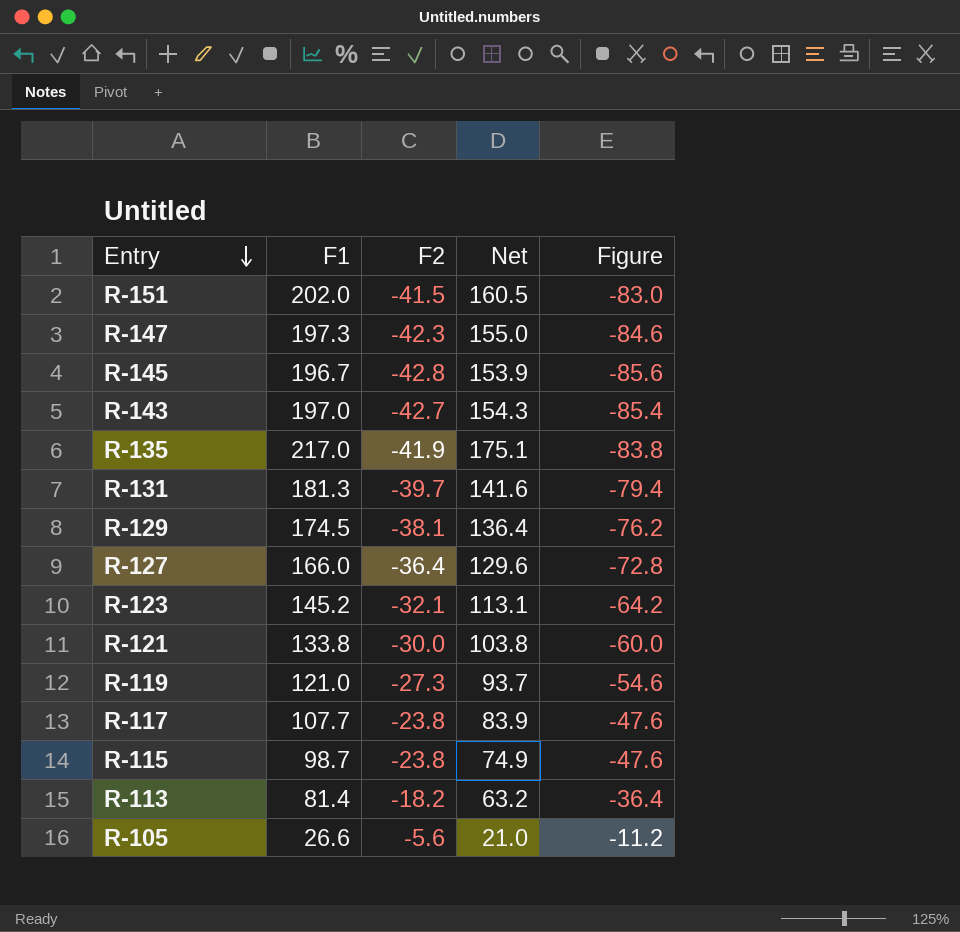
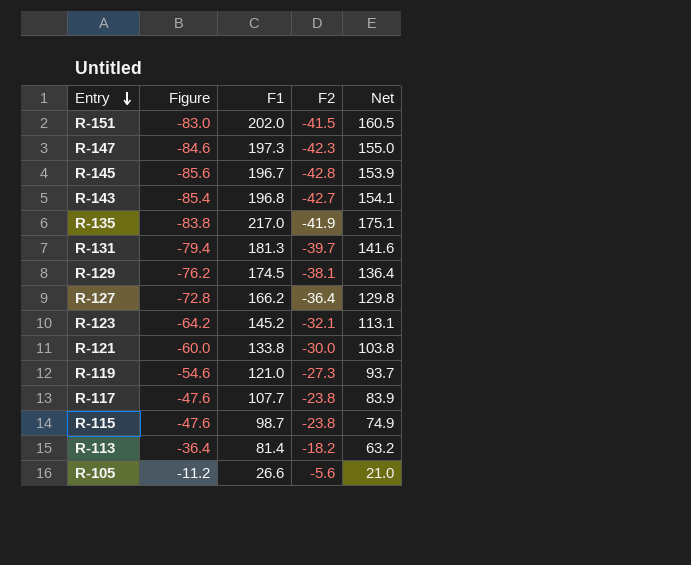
column Figure | position: 5 -> 2
R-143 | F1: 197.0 -> 196.8
R-143 | Net: 154.3 -> 154.1
R-127 | F1: 166.0 -> 166.2
R-127 | Net: 129.6 -> 129.8

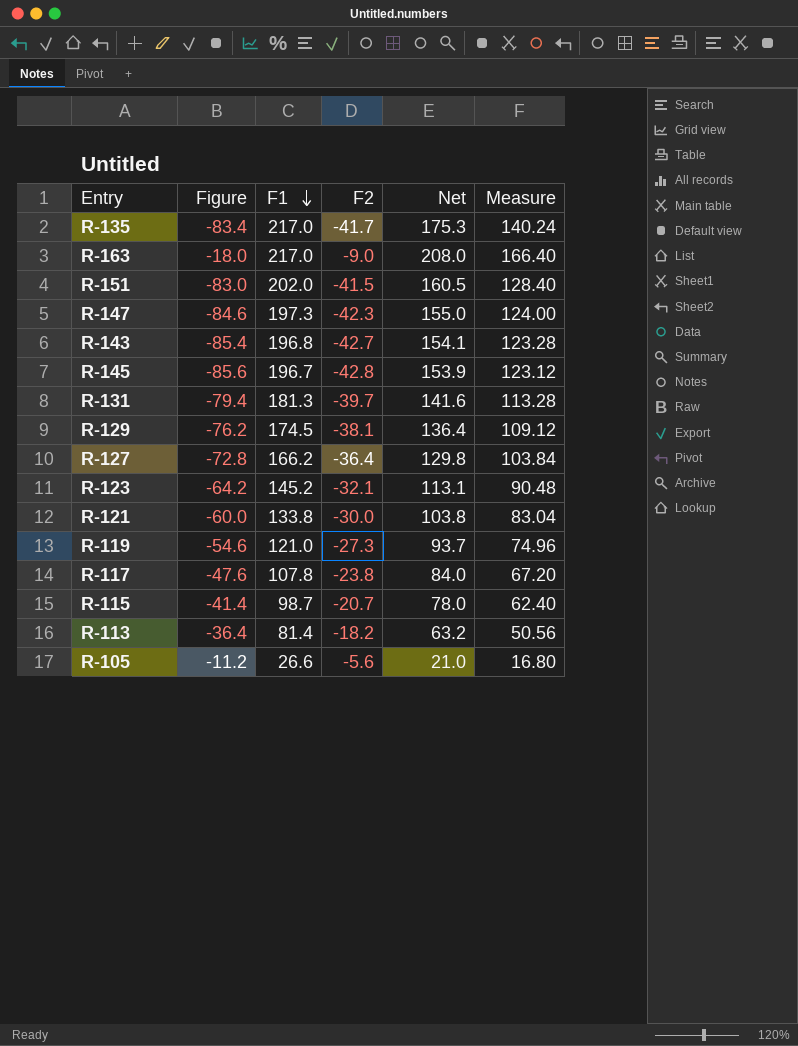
row order: Entry descending -> F1 descending
column Measure | formula: none -> [Net] * 0.8
R-135 | Figure: -83.8 -> -83.4
R-135 | F2: -41.9 -> -41.7
R-135 | Net: 175.1 -> 175.3
row R-163: none -> -18.0 | 217.0 | -9.0 | 208.0 | 166.40
R-117 | F1: 107.7 -> 107.8
R-117 | Net: 83.9 -> 84.0
R-115 | Figure: -47.6 -> -41.4
R-115 | F2: -23.8 -> -20.7
R-115 | Net: 74.9 -> 78.0

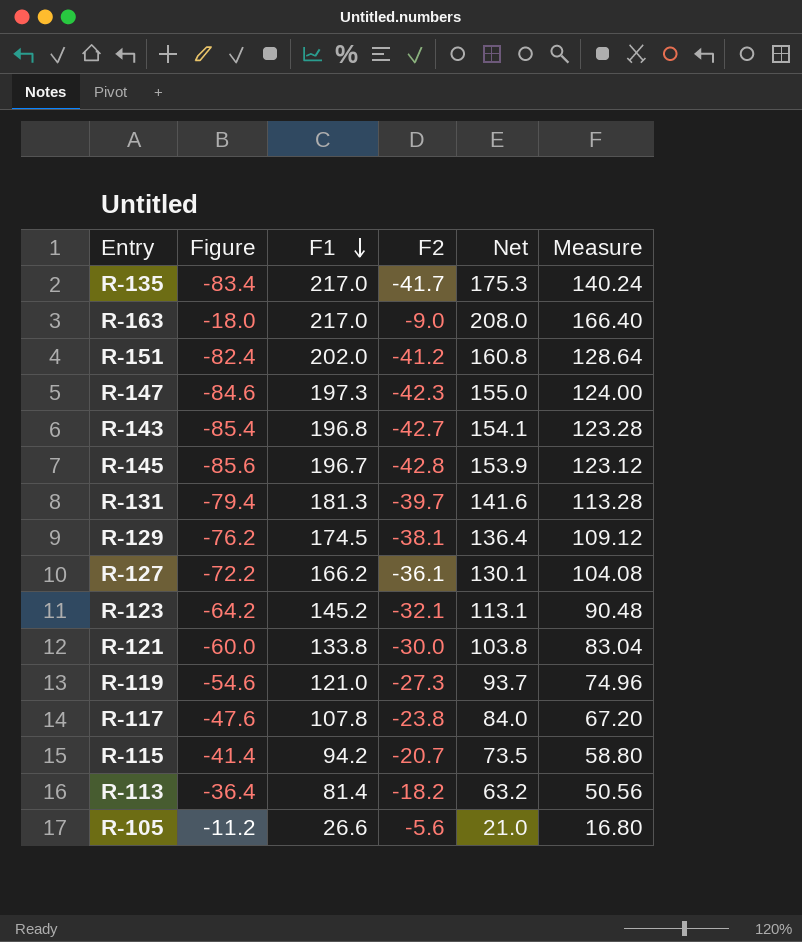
R-151 | Figure: -83.0 -> -82.4
R-151 | F2: -41.5 -> -41.2
R-151 | Net: 160.5 -> 160.8
R-151 | Measure: 128.40 -> 128.64
R-127 | Figure: -72.8 -> -72.2
R-127 | F2: -36.4 -> -36.1
R-127 | Net: 129.8 -> 130.1
R-127 | Measure: 103.84 -> 104.08
R-115 | F1: 98.7 -> 94.2
R-115 | Net: 78.0 -> 73.5
R-115 | Measure: 62.40 -> 58.80

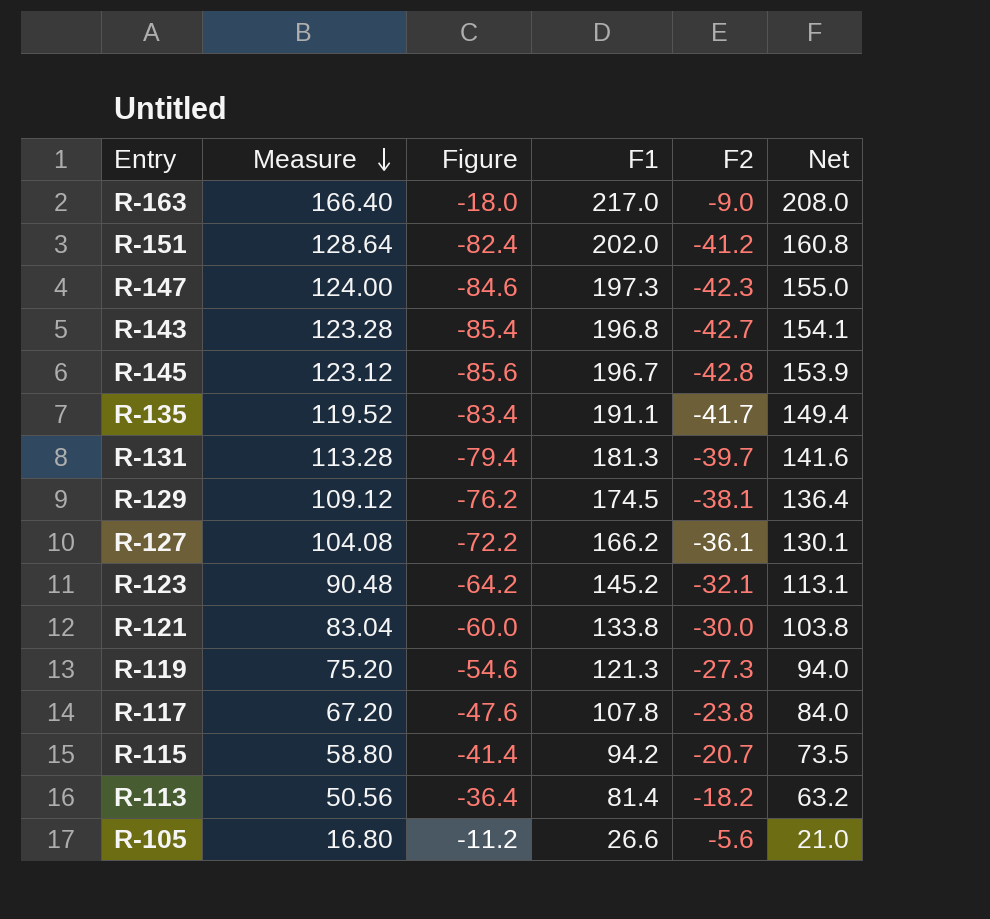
row order: F1 descending -> Measure descending
column Measure | position: 6 -> 2
R-135 | Measure: 140.24 -> 119.52
R-135 | F1: 217.0 -> 191.1
R-135 | Net: 175.3 -> 149.4
R-119 | Measure: 74.96 -> 75.20
R-119 | F1: 121.0 -> 121.3
R-119 | Net: 93.7 -> 94.0

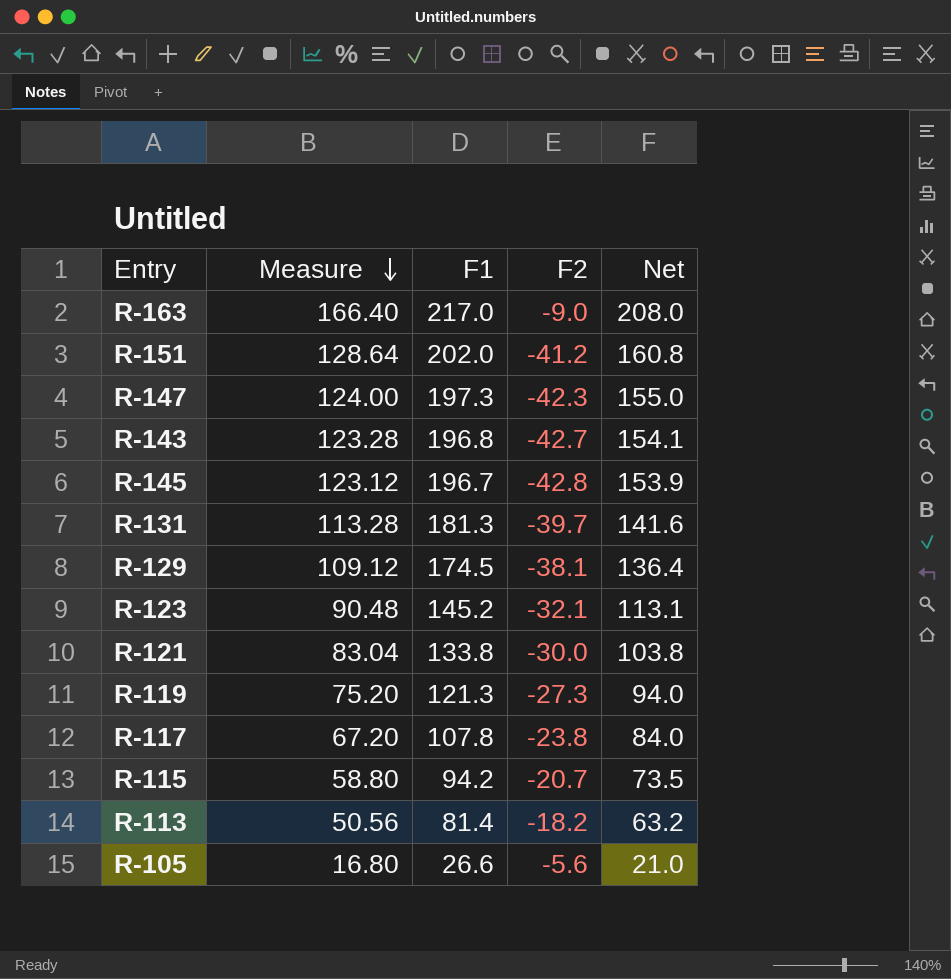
column Figure | formula: [F2] * 2 -> none
row R-135: 119.52 | -83.4 | 191.1 | -41.7 | 149.4 -> none
row R-127: 104.08 | -72.2 | 166.2 | -36.1 | 130.1 -> none

